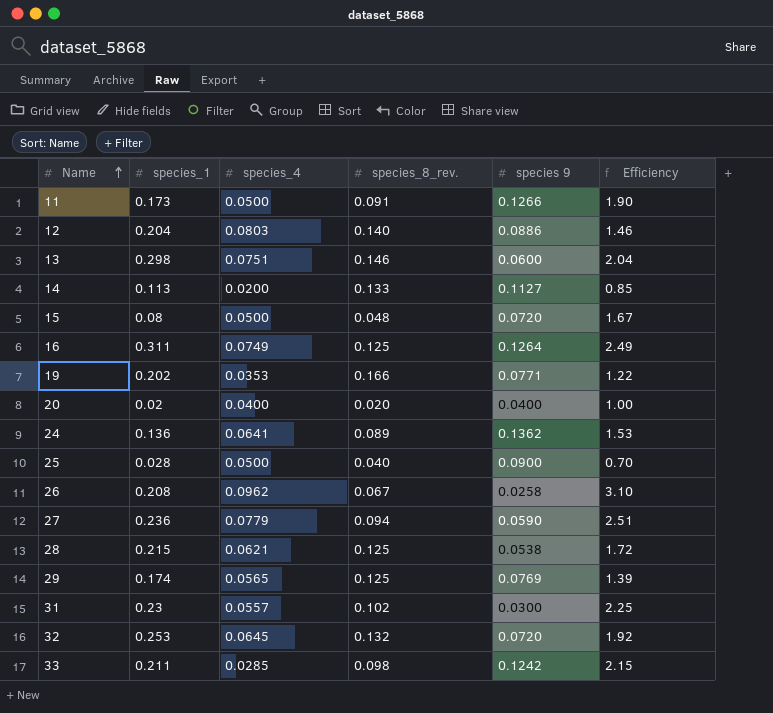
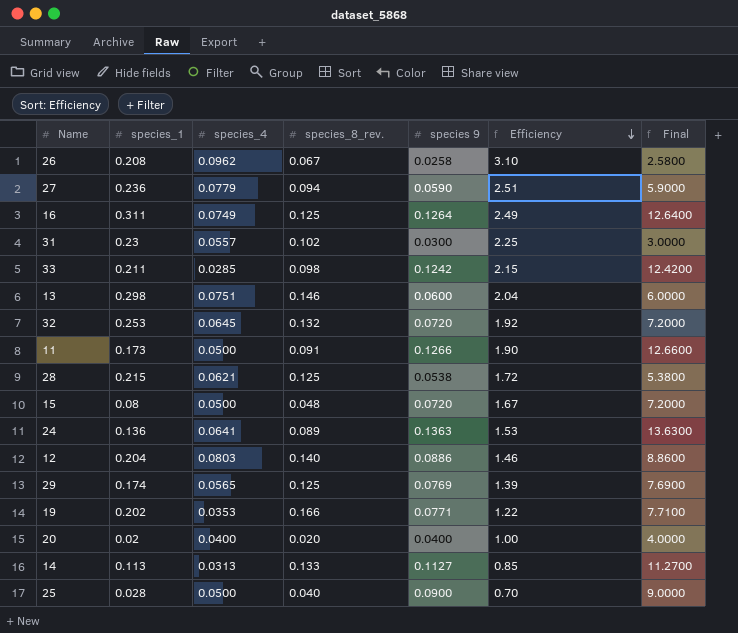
row order: Name ascending -> Efficiency descending
column Final | formula: none -> [species 9] * 100
24 | species 9: 0.1362 -> 0.1363
14 | species_4: 0.0200 -> 0.0313

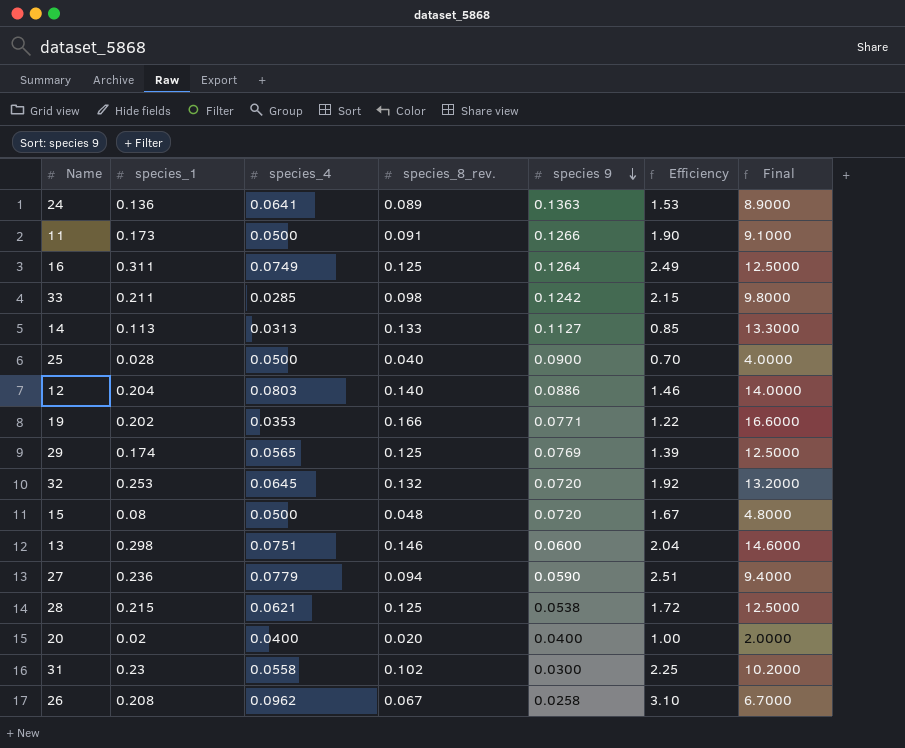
row order: Efficiency descending -> species 9 descending
column Final | formula: [species 9] * 100 -> [species_8_rev.] * 100
31 | species_4: 0.0557 -> 0.0558

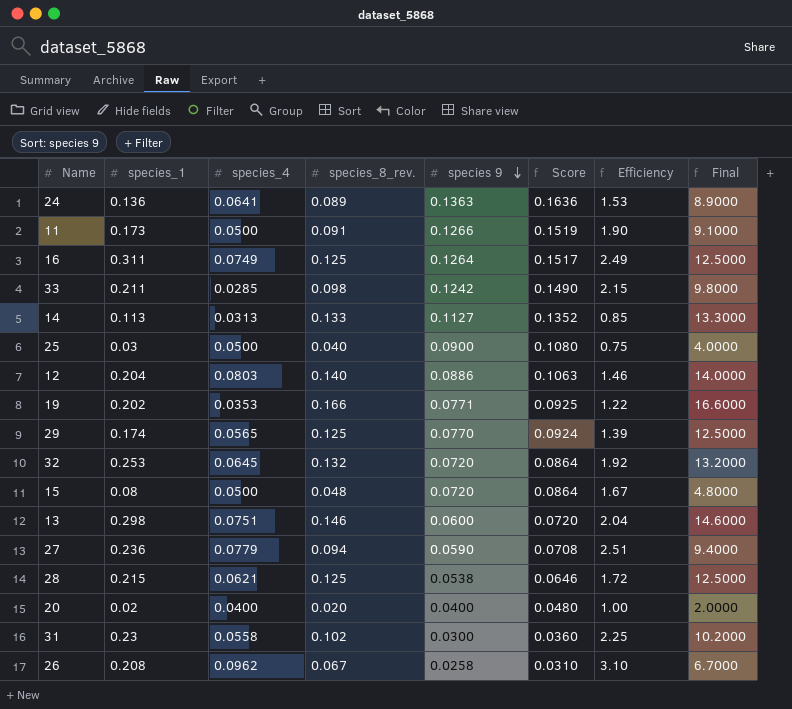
column Score | formula: none -> [species 9] * 1.2
25 | species_1: 0.028 -> 0.03
25 | Efficiency: 0.70 -> 0.75
29 | species 9: 0.0769 -> 0.0770

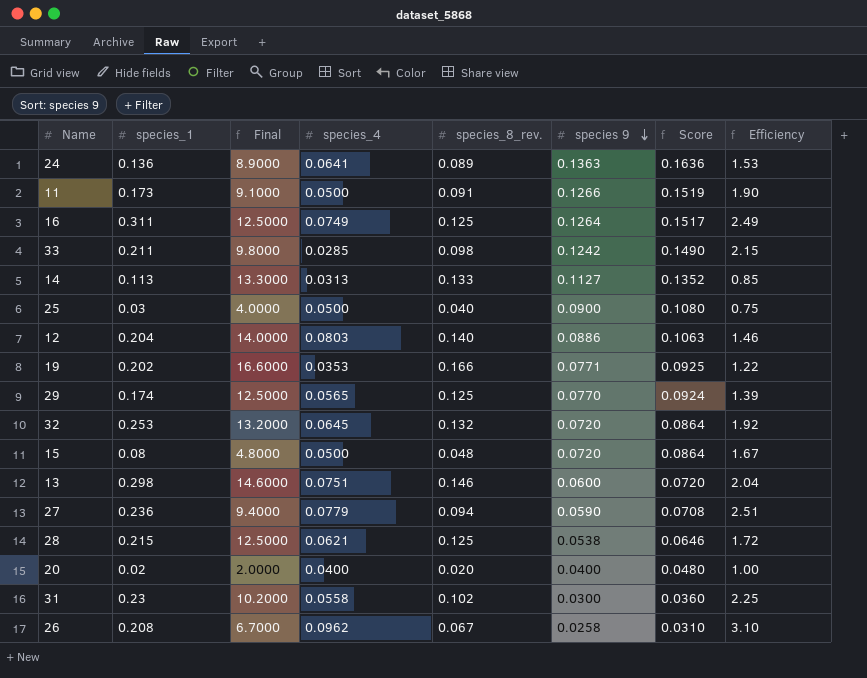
column Final | position: 8 -> 3

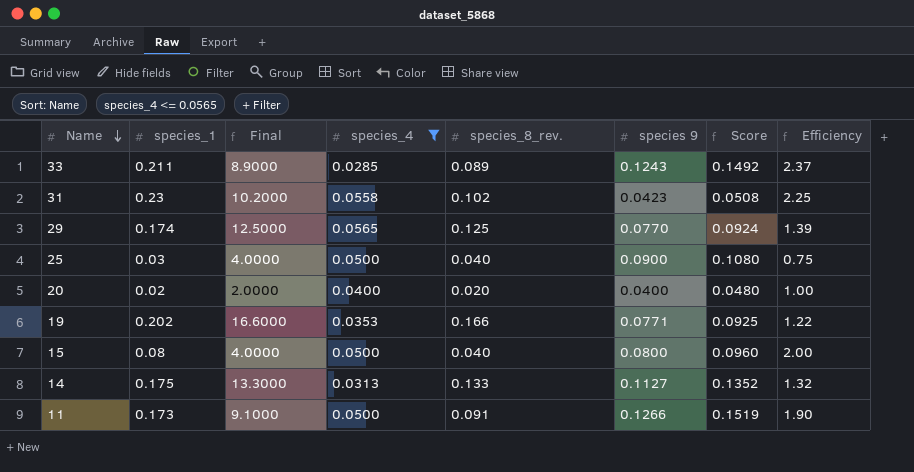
filter: none -> species_4 <= 0.0565
row order: species 9 descending -> Name descending
33 | Final: 9.8000 -> 8.9000
33 | species_8_rev.: 0.098 -> 0.089
33 | species 9: 0.1242 -> 0.1243
33 | Score: 0.1490 -> 0.1492
33 | Efficiency: 2.15 -> 2.37
31 | species 9: 0.0300 -> 0.0423
31 | Score: 0.0360 -> 0.0508
15 | Final: 4.8000 -> 4.0000
15 | species_8_rev.: 0.048 -> 0.040
15 | species 9: 0.0720 -> 0.0800
15 | Score: 0.0864 -> 0.0960
15 | Efficiency: 1.67 -> 2.00
14 | species_1: 0.113 -> 0.175
14 | Efficiency: 0.85 -> 1.32

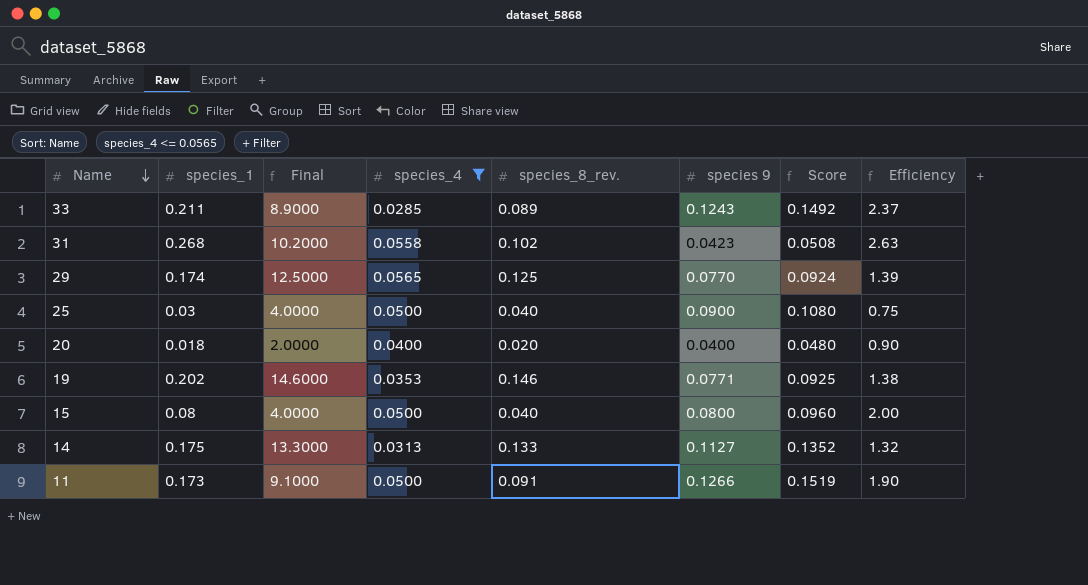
31 | species_1: 0.23 -> 0.268
31 | Efficiency: 2.25 -> 2.63
20 | species_1: 0.02 -> 0.018
20 | Efficiency: 1.00 -> 0.90
19 | Final: 16.6000 -> 14.6000
19 | species_8_rev.: 0.166 -> 0.146
19 | Efficiency: 1.22 -> 1.38

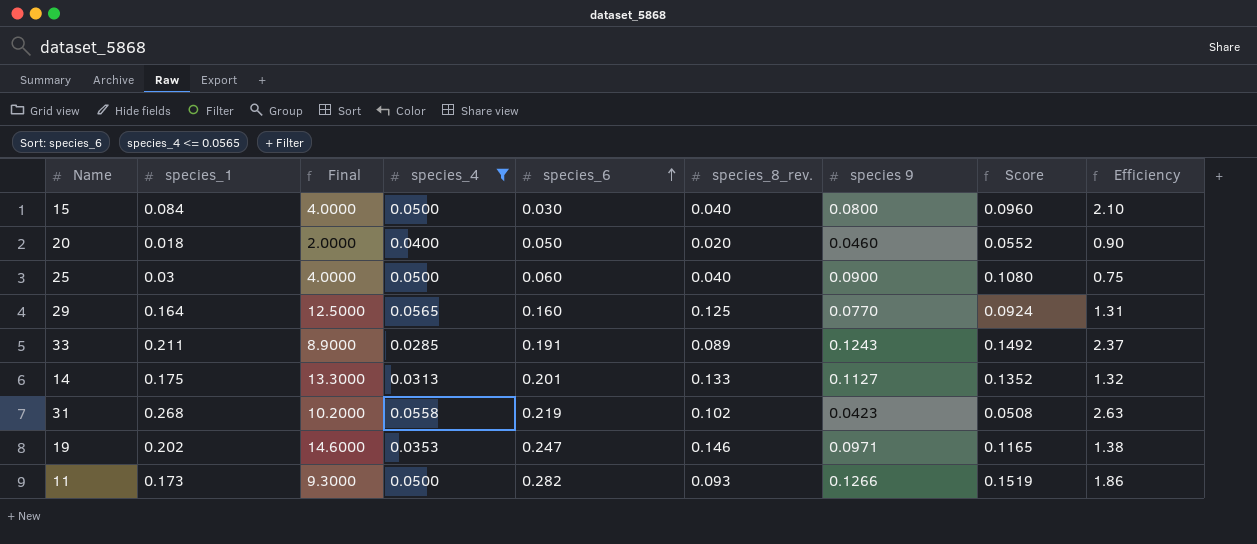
row order: Name descending -> species_6 ascending
column species_6 | position: none -> 5
15 | species_1: 0.08 -> 0.084
15 | Efficiency: 2.00 -> 2.10
20 | species 9: 0.0400 -> 0.0460
20 | Score: 0.0480 -> 0.0552
29 | species_1: 0.174 -> 0.164
29 | Efficiency: 1.39 -> 1.31
19 | species 9: 0.0771 -> 0.0971
19 | Score: 0.0925 -> 0.1165
11 | Final: 9.1000 -> 9.3000
11 | species_8_rev.: 0.091 -> 0.093
11 | Efficiency: 1.90 -> 1.86

